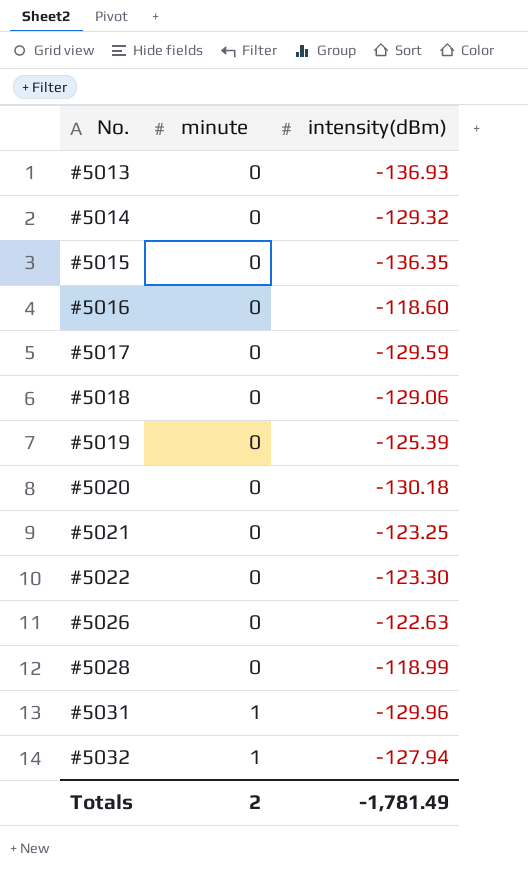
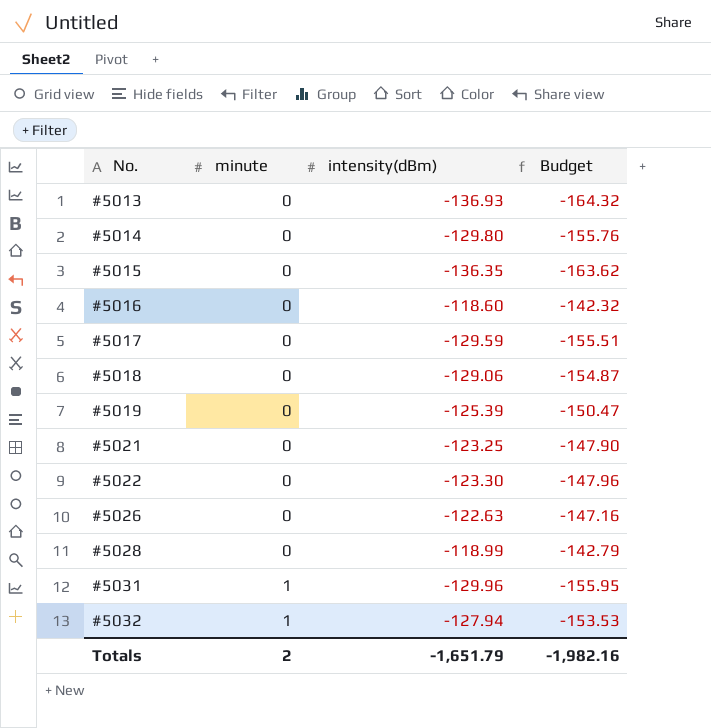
column Budget | formula: none -> [intensity(dBm)] * 1.2
row #5020: 0 | -130.18 -> none
#5014 | intensity(dBm): -129.32 -> -129.80
Totals | intensity(dBm): -1,781.49 -> -1,651.79

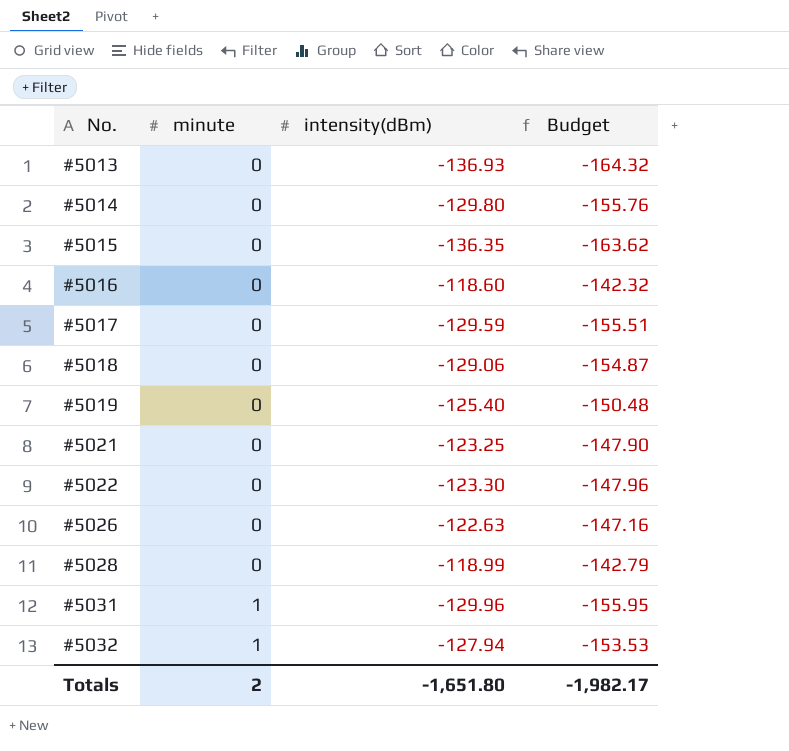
#5019 | intensity(dBm): -125.39 -> -125.40
#5019 | Budget: -150.47 -> -150.48
Totals | intensity(dBm): -1,651.79 -> -1,651.80
Totals | Budget: -1,982.16 -> -1,982.17

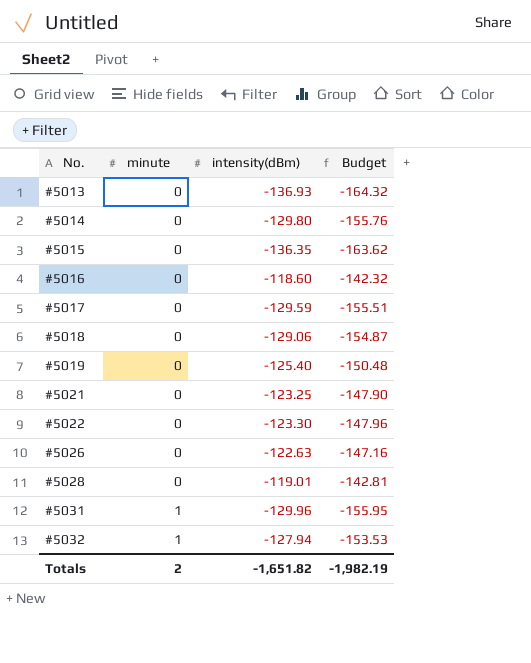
#5028 | intensity(dBm): -118.99 -> -119.01
#5028 | Budget: -142.79 -> -142.81
Totals | intensity(dBm): -1,651.80 -> -1,651.82
Totals | Budget: -1,982.17 -> -1,982.19

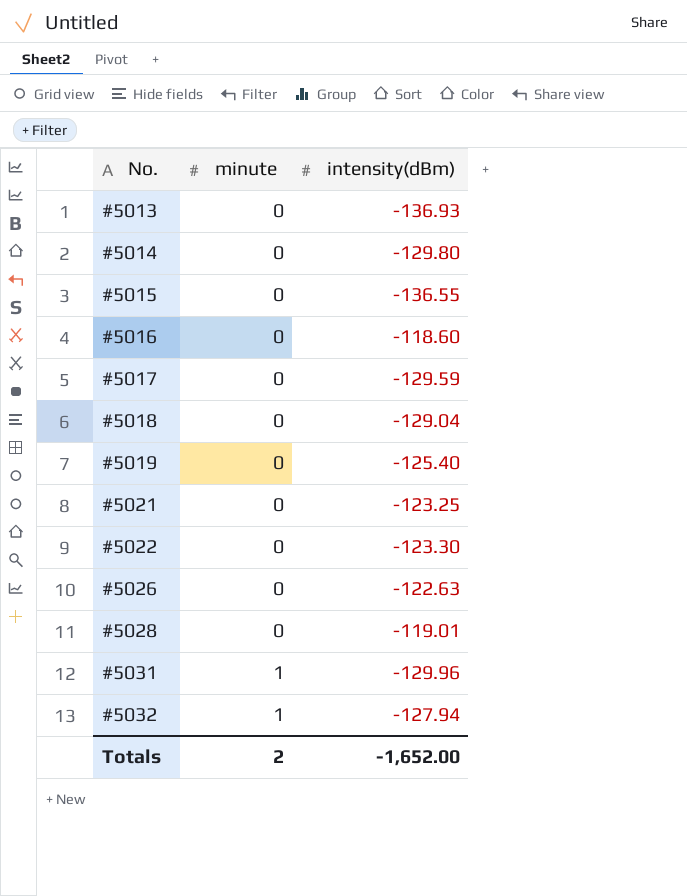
column Budget | formula: [intensity(dBm)] * 1.2 -> none
#5015 | intensity(dBm): -136.35 -> -136.55
#5018 | intensity(dBm): -129.06 -> -129.04
Totals | intensity(dBm): -1,651.82 -> -1,652.00

